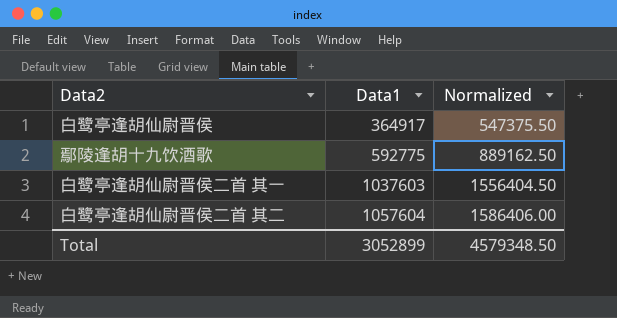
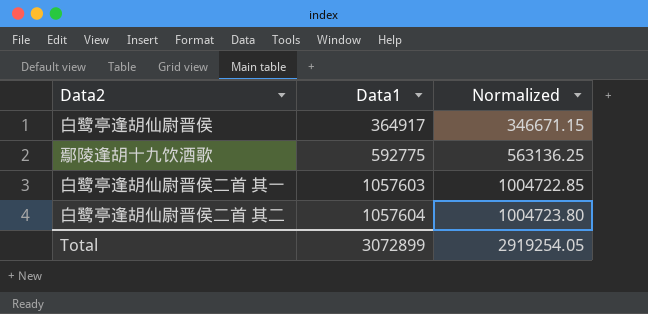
column Normalized | formula: [Data1] * 1.5 -> [Data1] * 0.95
白鹭亭逢胡仙尉晋侯二首 其一 | Data1: 1037603 -> 1057603
Total | Data1: 3052899 -> 3072899
Total | Normalized: 4579348.50 -> 2919254.05

